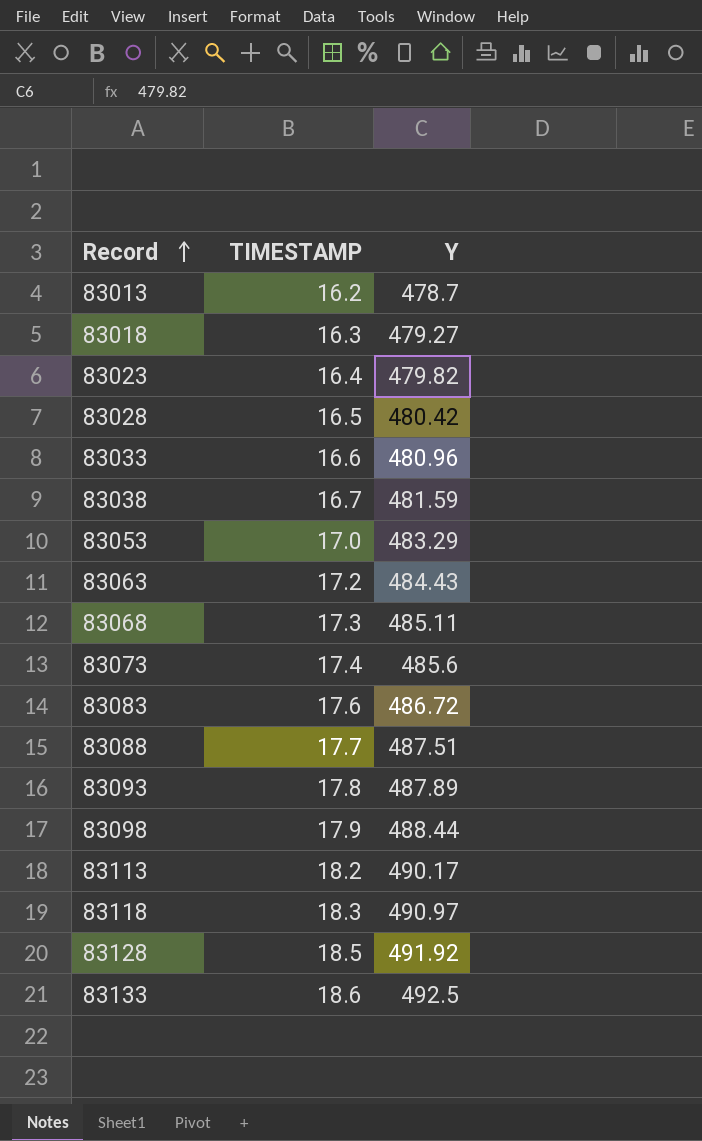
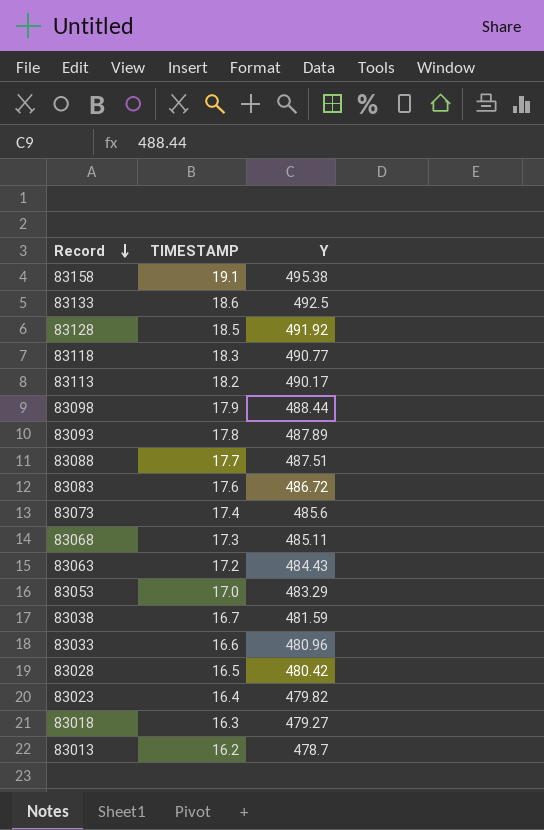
row order: Record ascending -> Record descending
row 83158: none -> 19.1 | 495.38
83118 | Y: 490.97 -> 490.77

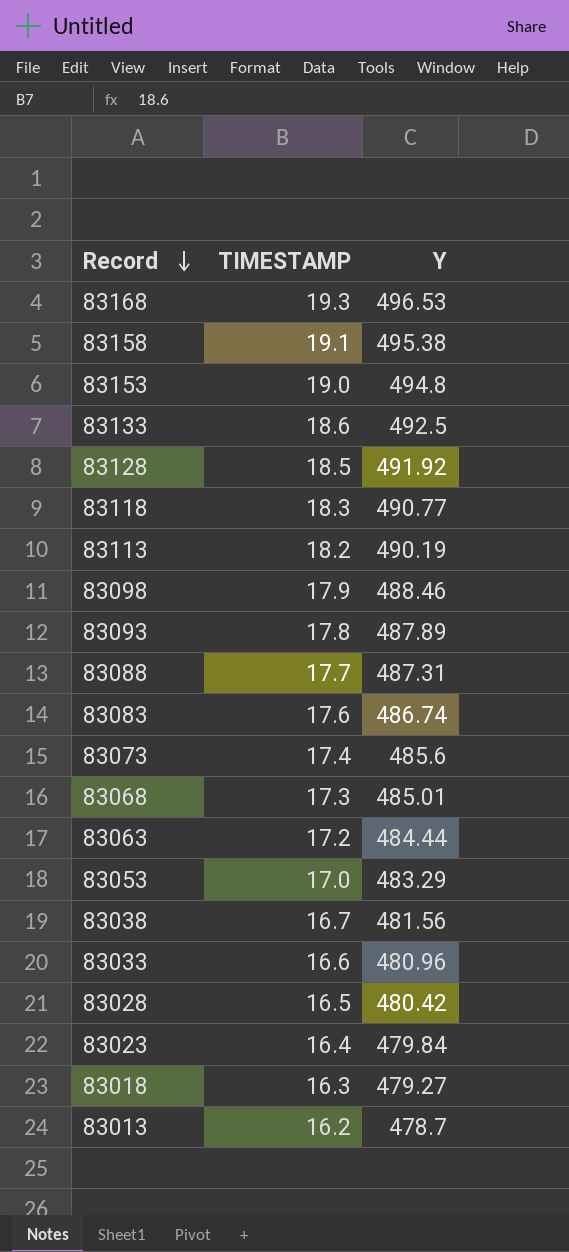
row 83168: none -> 19.3 | 496.53
row 83153: none -> 19.0 | 494.8
83113 | Y: 490.17 -> 490.19
83098 | Y: 488.44 -> 488.46
83088 | Y: 487.51 -> 487.31
83083 | Y: 486.72 -> 486.74
83068 | Y: 485.11 -> 485.01
83063 | Y: 484.43 -> 484.44
83038 | Y: 481.59 -> 481.56
83023 | Y: 479.82 -> 479.84

